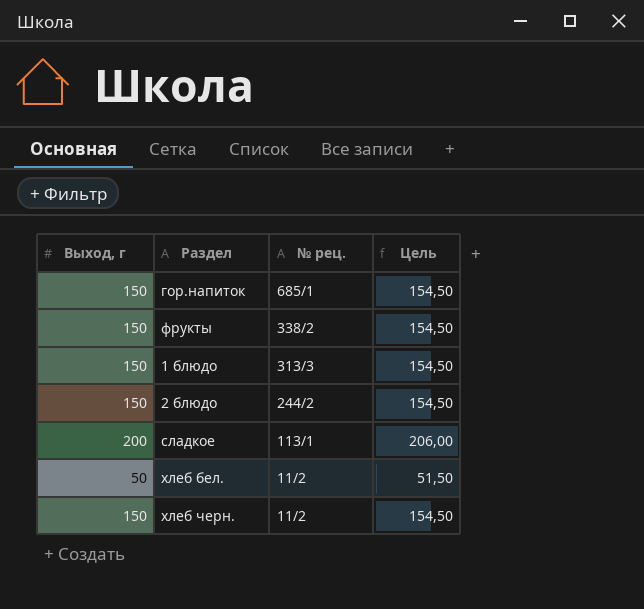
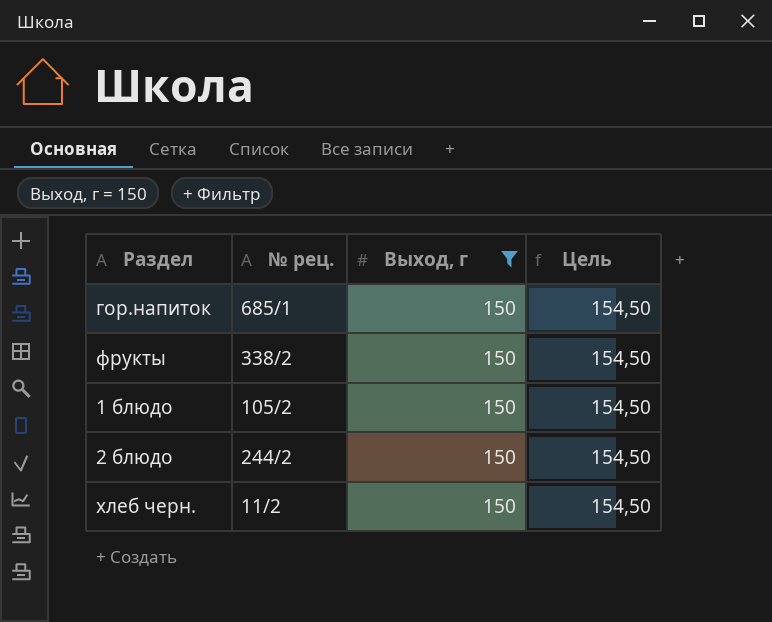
filter: none -> Выход, г = 150
column Выход, г | position: 1 -> 3
1 блюдо | № рец.: 313/3 -> 105/2

